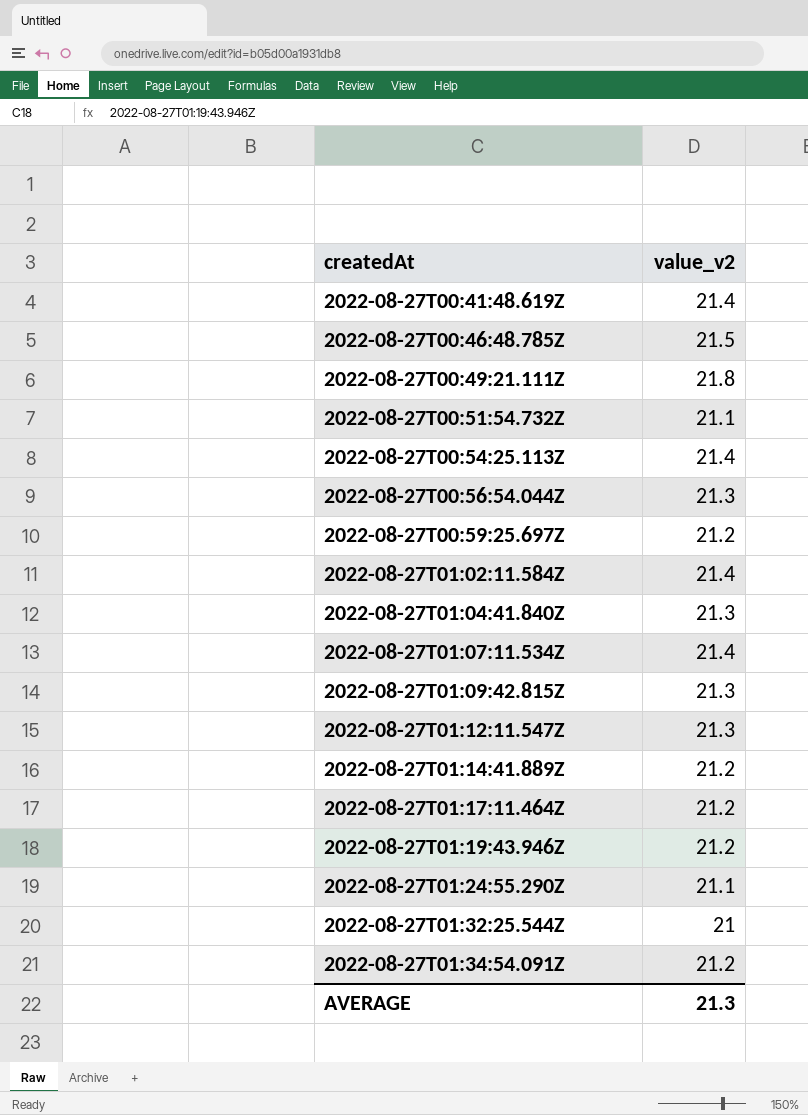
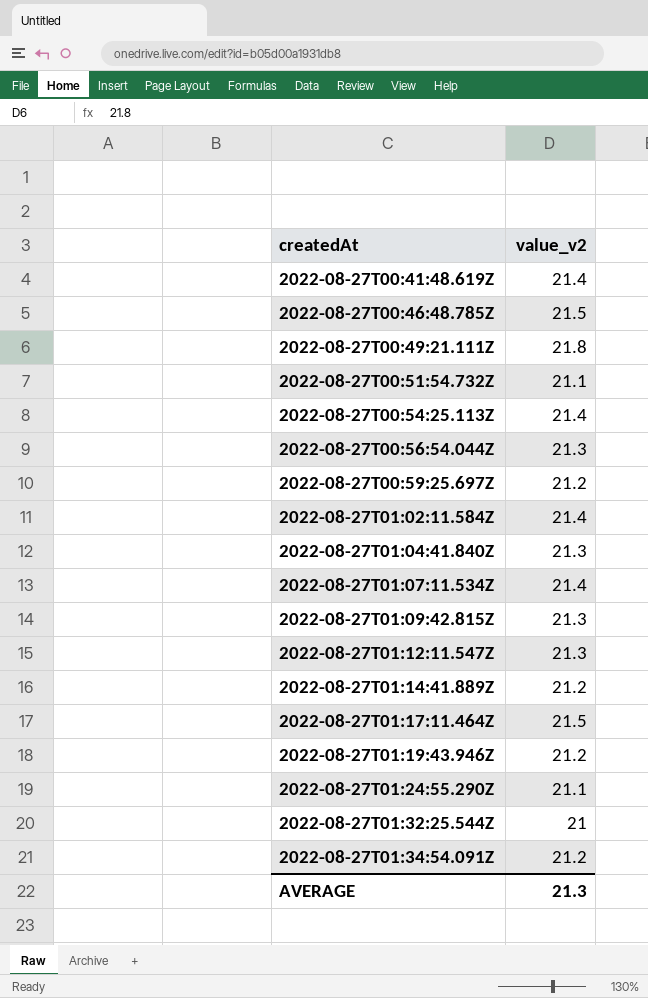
2022-08-27T01:17:11.464Z | value_v2: 21.2 -> 21.5

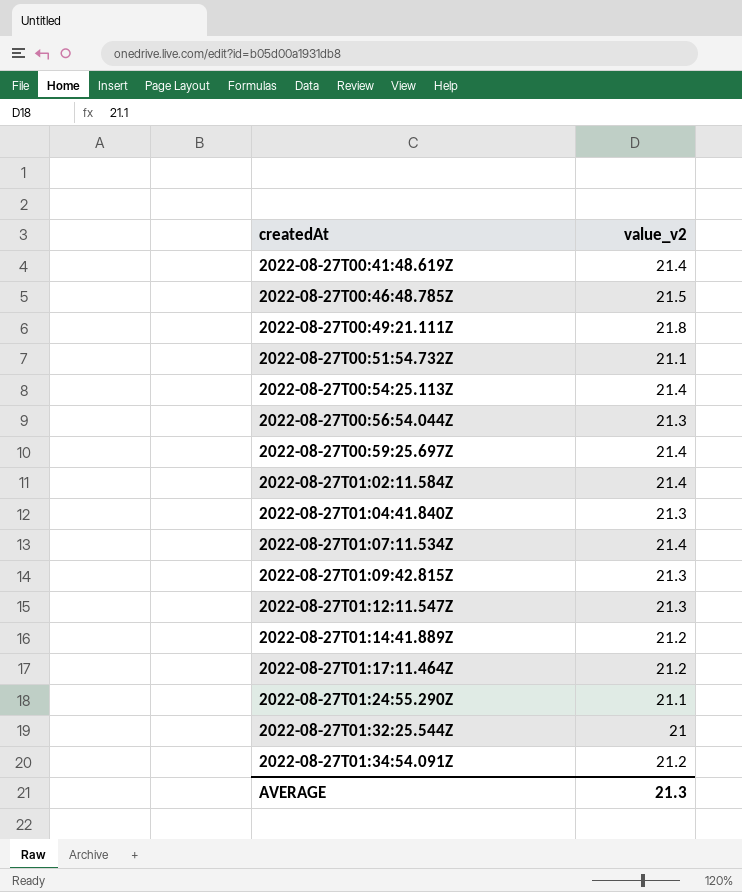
row 2022-08-27T01:19:43.946Z: 21.2 -> none
2022-08-27T00:59:25.697Z | value_v2: 21.2 -> 21.4
2022-08-27T01:17:11.464Z | value_v2: 21.5 -> 21.2

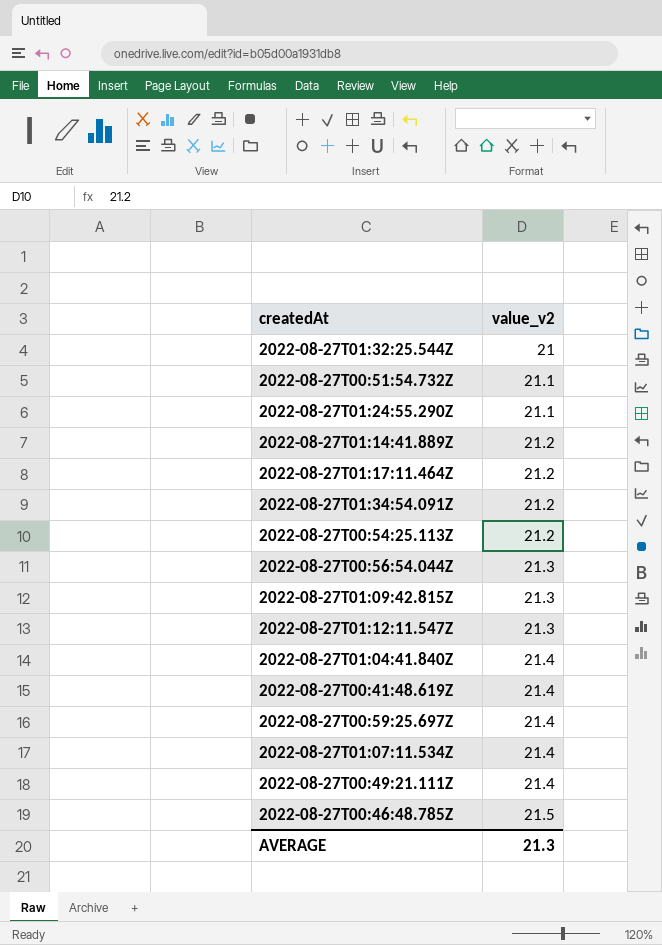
row order: createdAt ascending -> value_v2 ascending
row 2022-08-27T01:02:11.584Z: 21.4 -> none
2022-08-27T00:54:25.113Z | value_v2: 21.4 -> 21.2
2022-08-27T01:04:41.840Z | value_v2: 21.3 -> 21.4
2022-08-27T00:49:21.111Z | value_v2: 21.8 -> 21.4

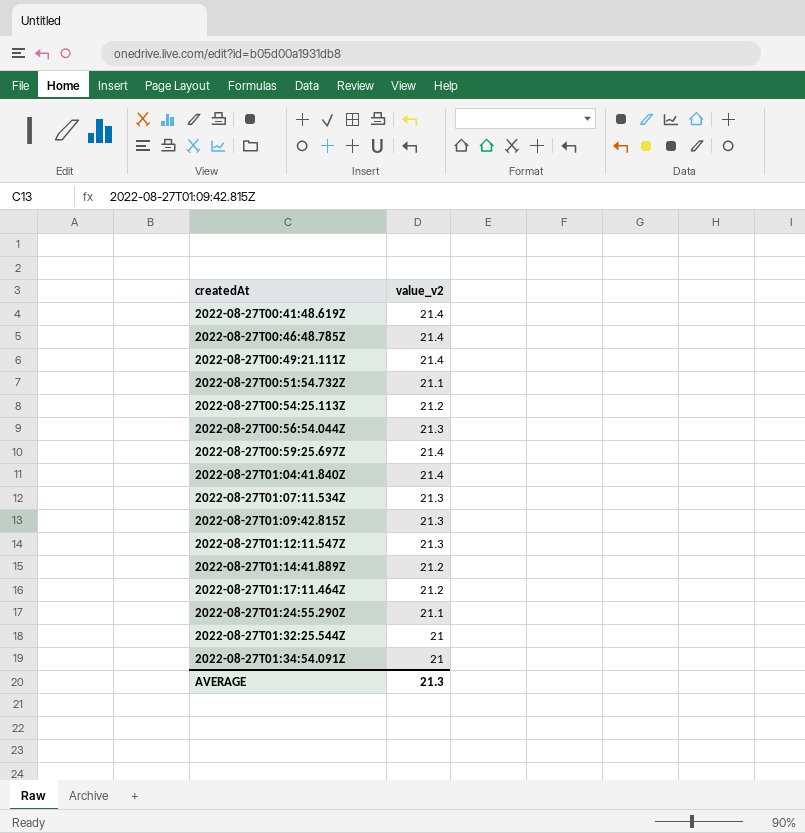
row order: value_v2 ascending -> createdAt ascending
2022-08-27T00:46:48.785Z | value_v2: 21.5 -> 21.4
2022-08-27T01:07:11.534Z | value_v2: 21.4 -> 21.3
2022-08-27T01:34:54.091Z | value_v2: 21.2 -> 21

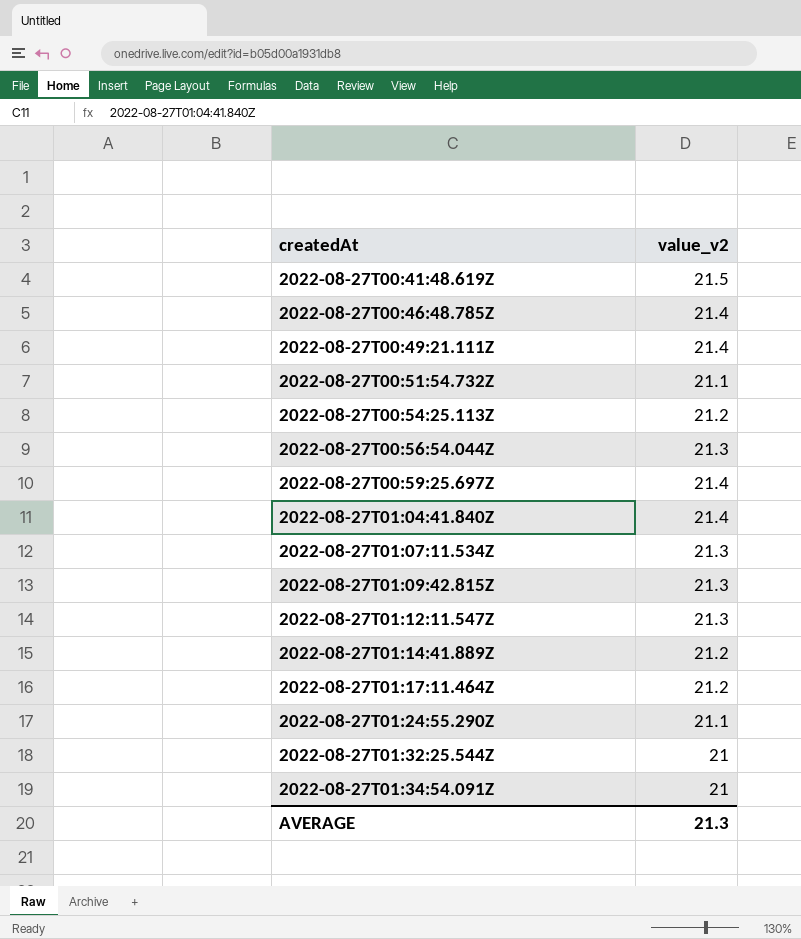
2022-08-27T00:41:48.619Z | value_v2: 21.4 -> 21.5

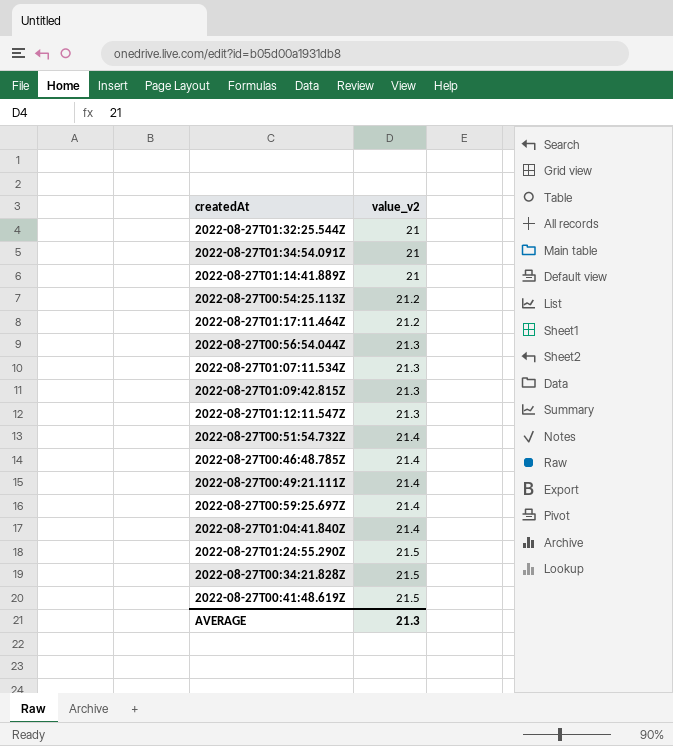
row order: createdAt ascending -> value_v2 ascending
2022-08-27T01:14:41.889Z | value_v2: 21.2 -> 21
2022-08-27T00:51:54.732Z | value_v2: 21.1 -> 21.4
2022-08-27T01:24:55.290Z | value_v2: 21.1 -> 21.5
row 2022-08-27T00:34:21.828Z: none -> 21.5

